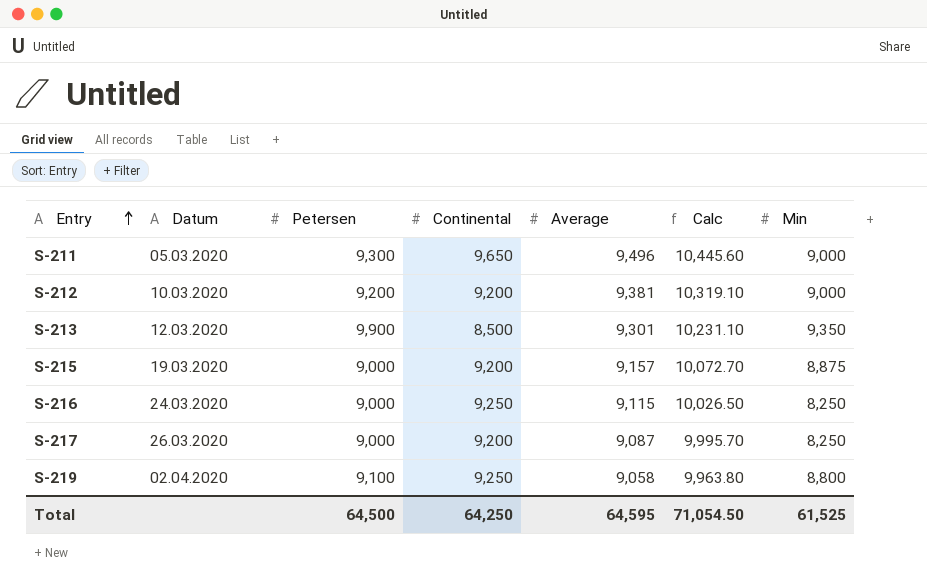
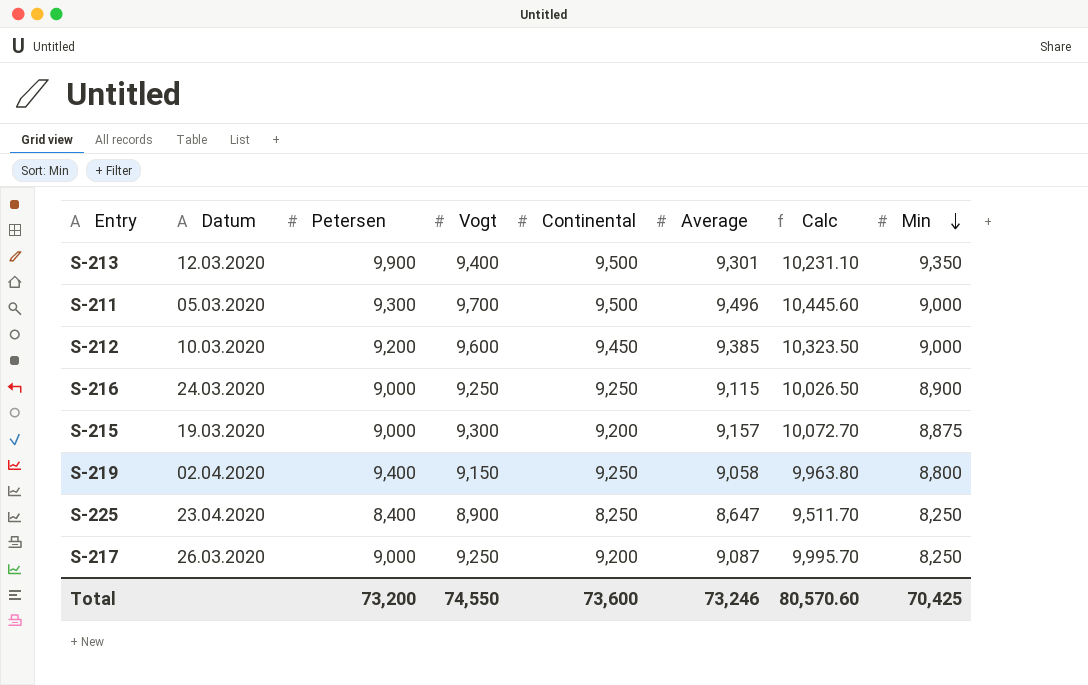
row order: Entry ascending -> Min descending
column Vogt | position: none -> 4
S-213 | Continental: 8,500 -> 9,500
S-211 | Continental: 9,650 -> 9,500
S-212 | Continental: 9,200 -> 9,450
S-212 | Average: 9,381 -> 9,385
S-212 | Calc: 10,319.10 -> 10,323.50
S-216 | Min: 8,250 -> 8,900
S-219 | Petersen: 9,100 -> 9,400
row S-225: none -> 23.04.2020 | 8,400 | 8,900 | 8,250 | 8,647 | 9,511.70 | 8,250
Total | Petersen: 64,500 -> 73,200
Total | Continental: 64,250 -> 73,600
Total | Average: 64,595 -> 73,246
Total | Calc: 71,054.50 -> 80,570.60
Total | Min: 61,525 -> 70,425

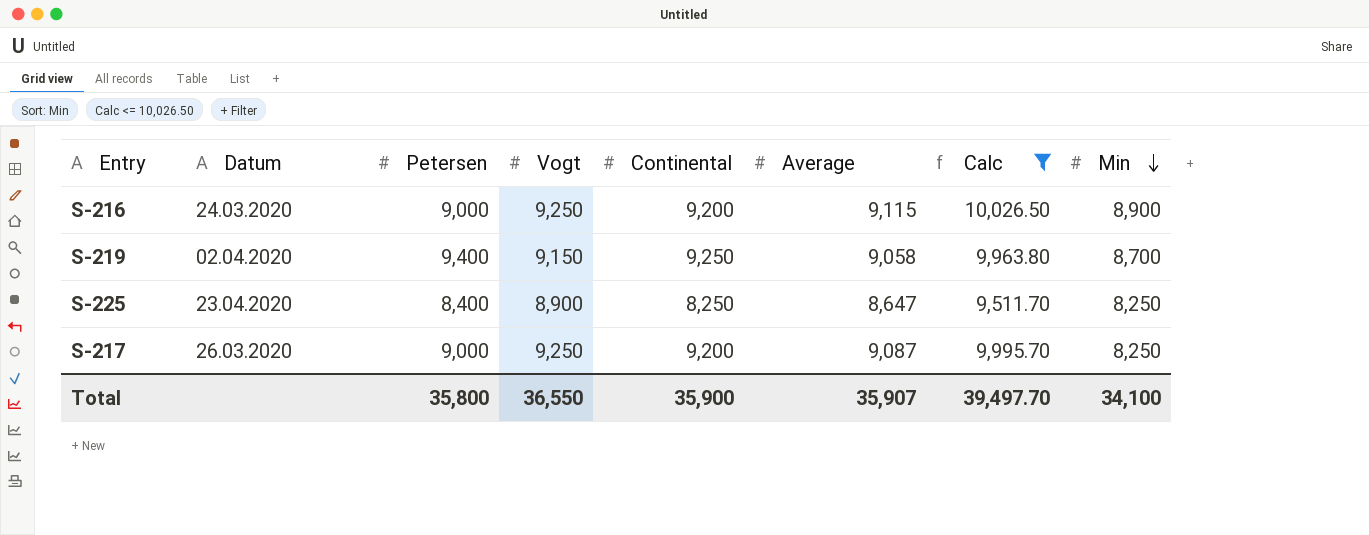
filter: none -> Calc <= 10,026.50
S-216 | Continental: 9,250 -> 9,200
S-219 | Min: 8,800 -> 8,700
Total | Petersen: 73,200 -> 35,800
Total | Vogt: 74,550 -> 36,550
Total | Continental: 73,600 -> 35,900
Total | Average: 73,246 -> 35,907
Total | Calc: 80,570.60 -> 39,497.70
Total | Min: 70,425 -> 34,100

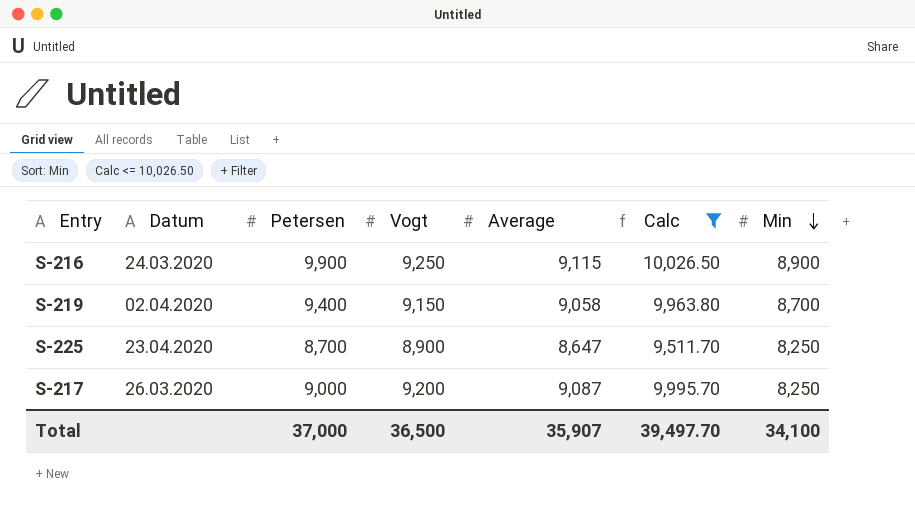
column Continental | position: 5 -> none
S-216 | Petersen: 9,000 -> 9,900
S-225 | Petersen: 8,400 -> 8,700
S-217 | Vogt: 9,250 -> 9,200
Total | Petersen: 35,800 -> 37,000
Total | Vogt: 36,550 -> 36,500

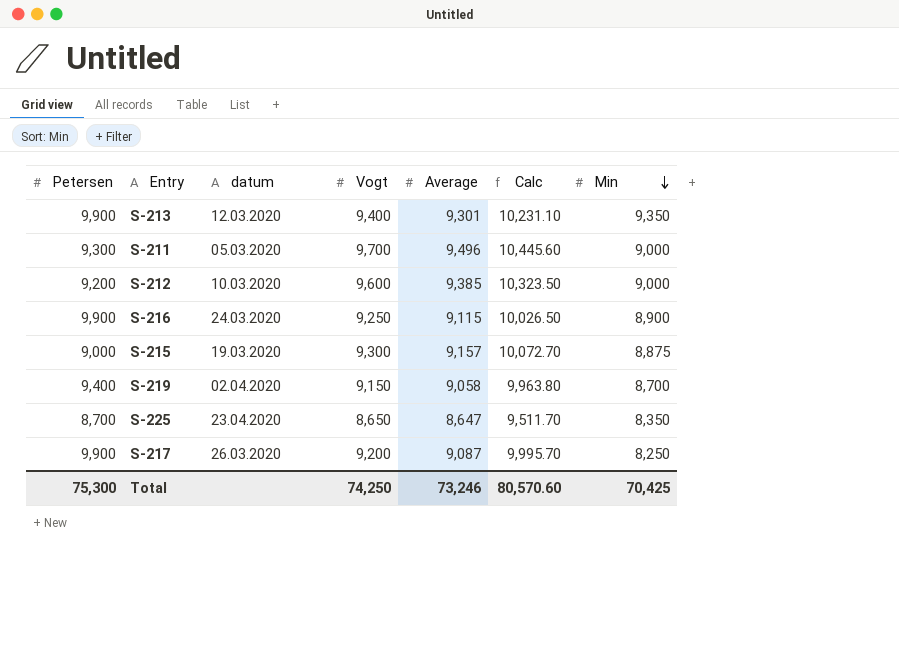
filter: Calc <= 10,026.50 -> none
column Petersen | position: 3 -> 1
column name: Datum -> datum
S-225 | Vogt: 8,900 -> 8,650
S-225 | Min: 8,250 -> 8,350
S-217 | Petersen: 9,000 -> 9,900
Total | Petersen: 37,000 -> 75,300
Total | Vogt: 36,500 -> 74,250
Total | Average: 35,907 -> 73,246
Total | Calc: 39,497.70 -> 80,570.60
Total | Min: 34,100 -> 70,425

